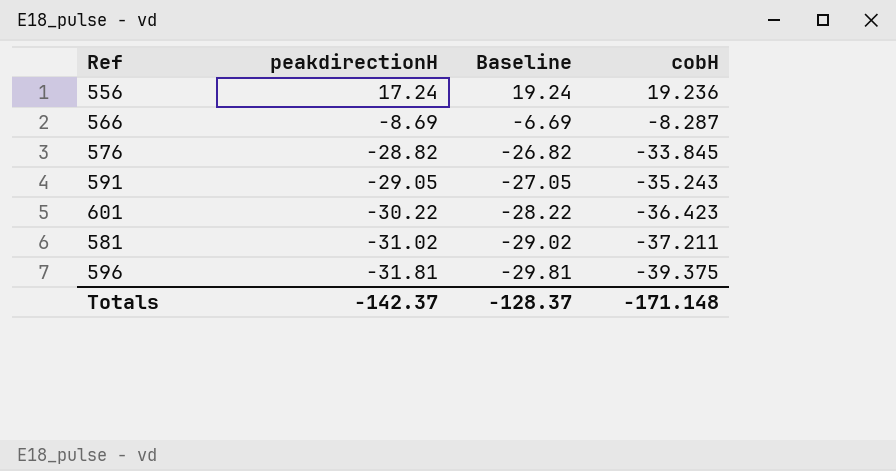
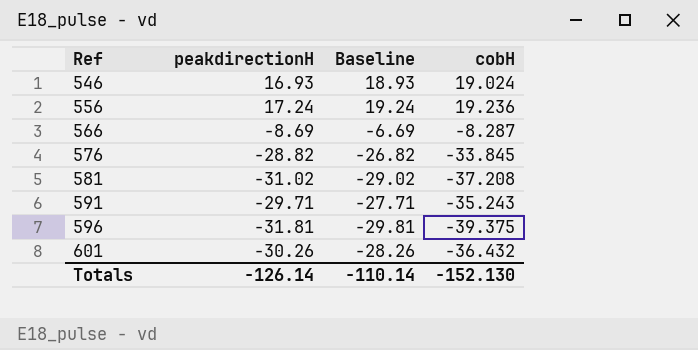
row order: peakdirectionH descending -> Ref ascending
row 546: none -> 16.93 | 18.93 | 19.024
581 | cobH: -37.211 -> -37.208
591 | peakdirectionH: -29.05 -> -29.71
591 | Baseline: -27.05 -> -27.71
601 | peakdirectionH: -30.22 -> -30.26
601 | Baseline: -28.22 -> -28.26
601 | cobH: -36.423 -> -36.432
Totals | peakdirectionH: -142.37 -> -126.14
Totals | Baseline: -128.37 -> -110.14
Totals | cobH: -171.148 -> -152.130

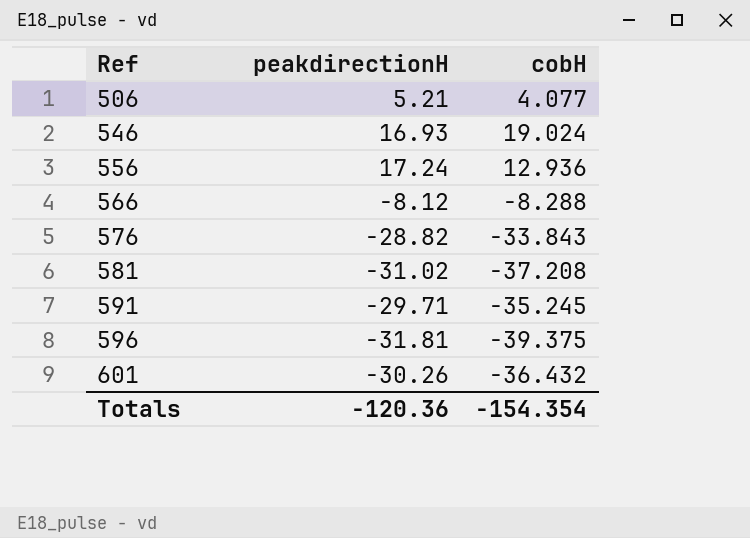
column Baseline | formula: [peakdirectionH] + 2 -> none
row 506: none -> 5.21 | 4.077
556 | cobH: 19.236 -> 12.936
566 | peakdirectionH: -8.69 -> -8.12
566 | cobH: -8.287 -> -8.288
576 | cobH: -33.845 -> -33.843
591 | cobH: -35.243 -> -35.245
Totals | peakdirectionH: -126.14 -> -120.36
Totals | cobH: -152.130 -> -154.354

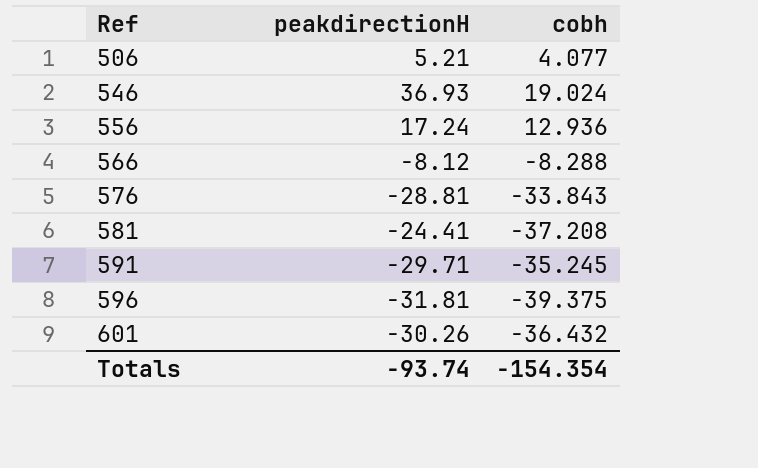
column name: cobH -> cobh
546 | peakdirectionH: 16.93 -> 36.93
576 | peakdirectionH: -28.82 -> -28.81
581 | peakdirectionH: -31.02 -> -24.41
Totals | peakdirectionH: -120.36 -> -93.74

